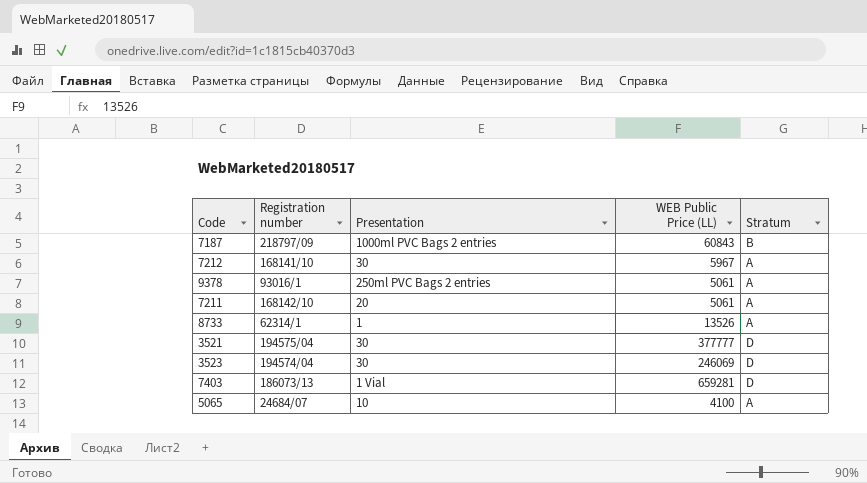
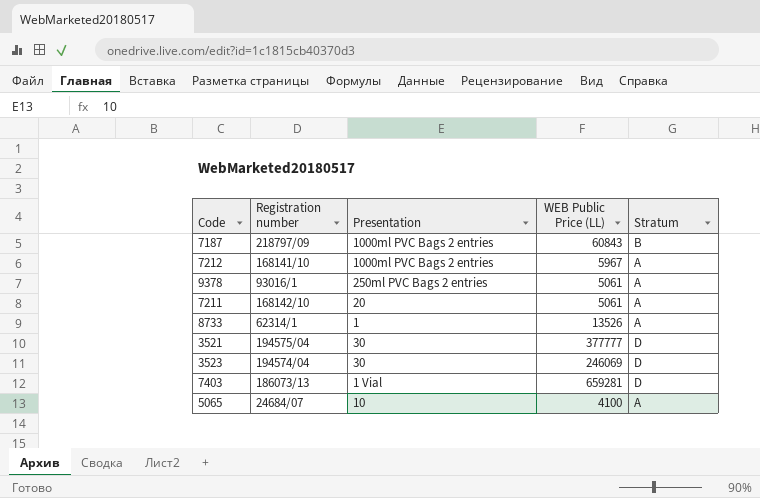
7212 | Presentation: 30 -> 1000ml PVC Bags 2 entries

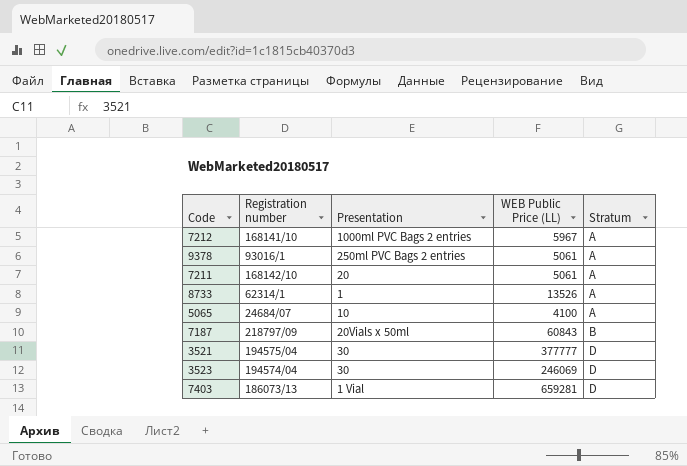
row order: none -> Stratum ascending
7187 | Presentation: 1000ml PVC Bags 2 entries -> 20Vials x 50ml

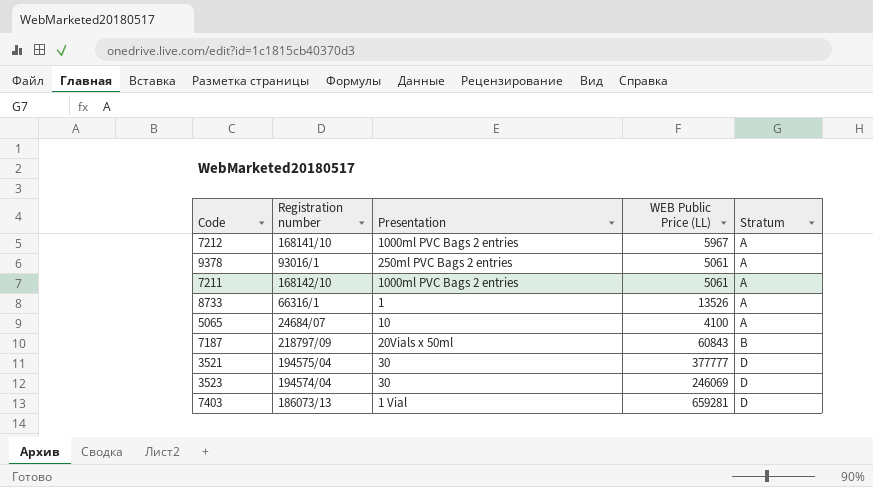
7211 | Presentation: 20 -> 1000ml PVC Bags 2 entries
8733 | Registration number: 62314/1 -> 66316/1

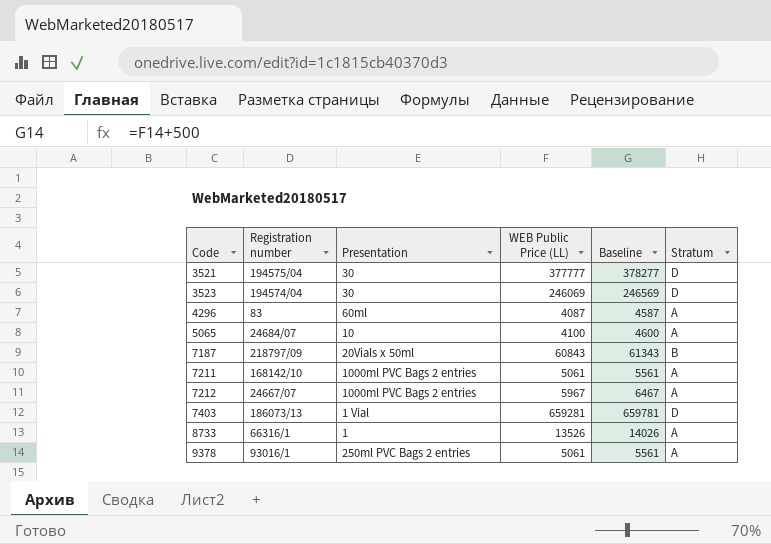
row order: Stratum ascending -> Code ascending
column Baseline | formula: none -> [WEB Public Price (LL)] + 500
row 4296: none -> 83 | 60ml | 4087 | 4587 | A
7212 | Registration number: 168141/10 -> 24667/07

